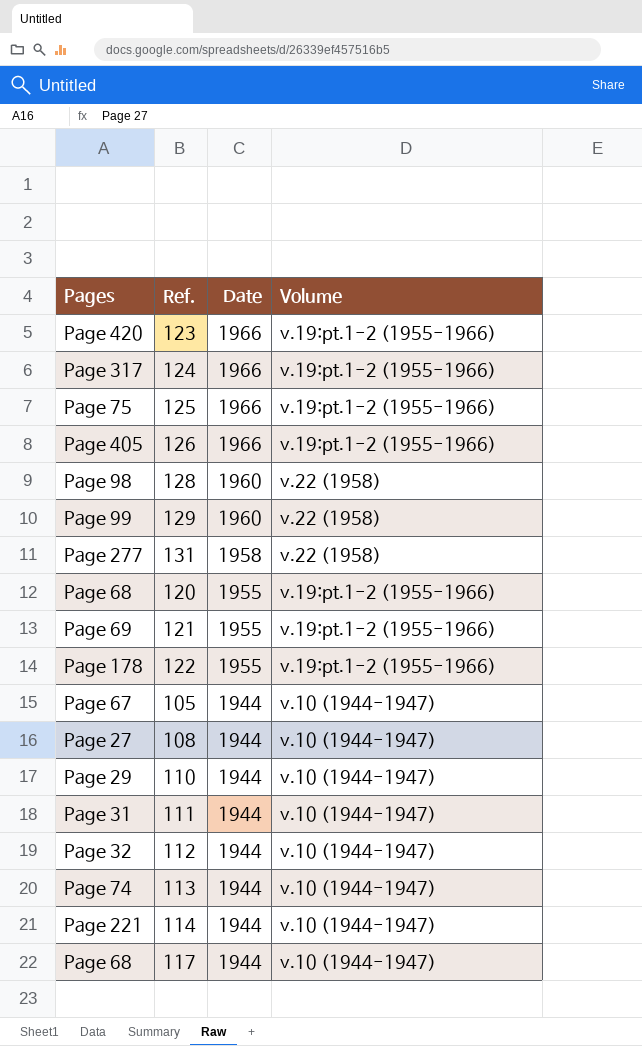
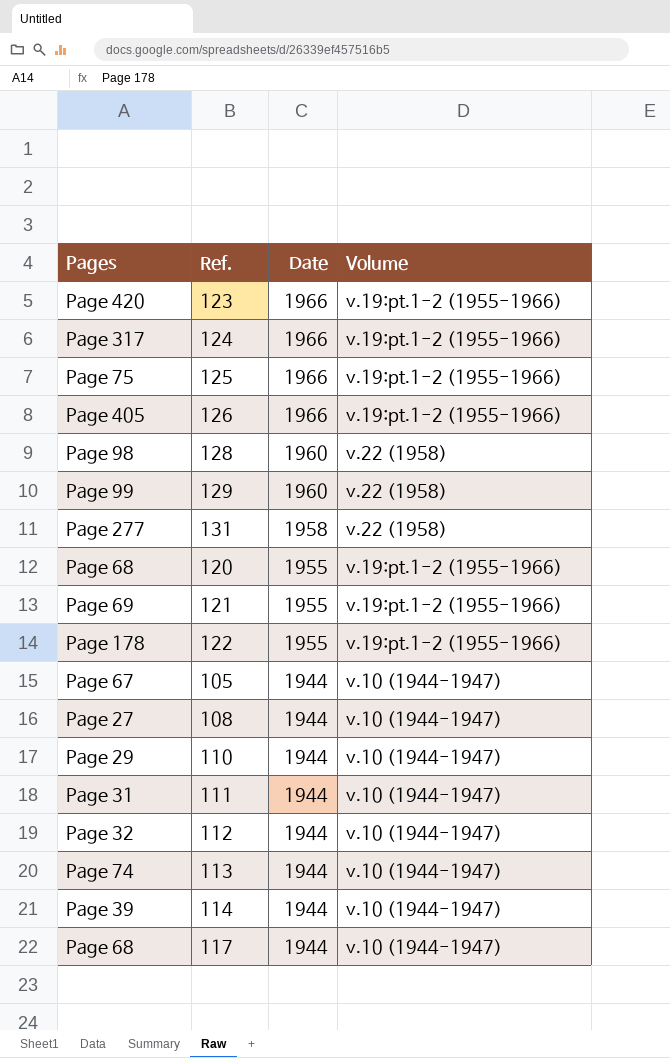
114 | Pages: Page 221 -> Page 39

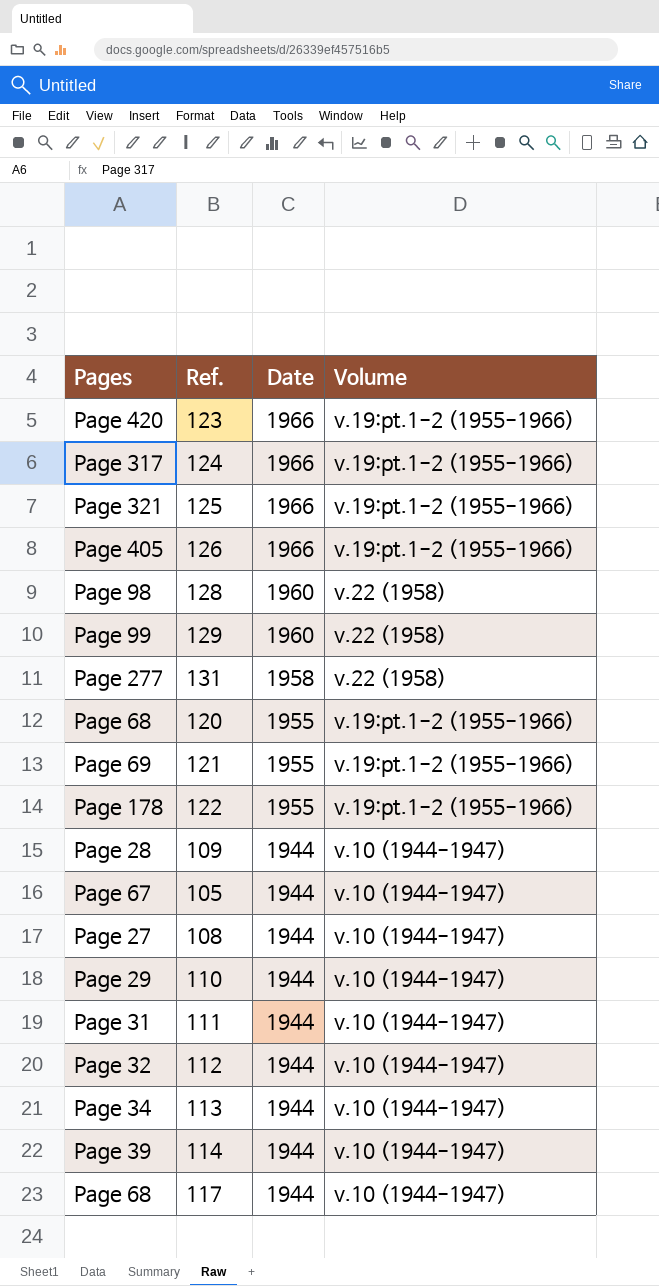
125 | Pages: Page 75 -> Page 321
row 109: none -> Page 28 | 1944 | v.10 (1944-1947)
113 | Pages: Page 74 -> Page 34

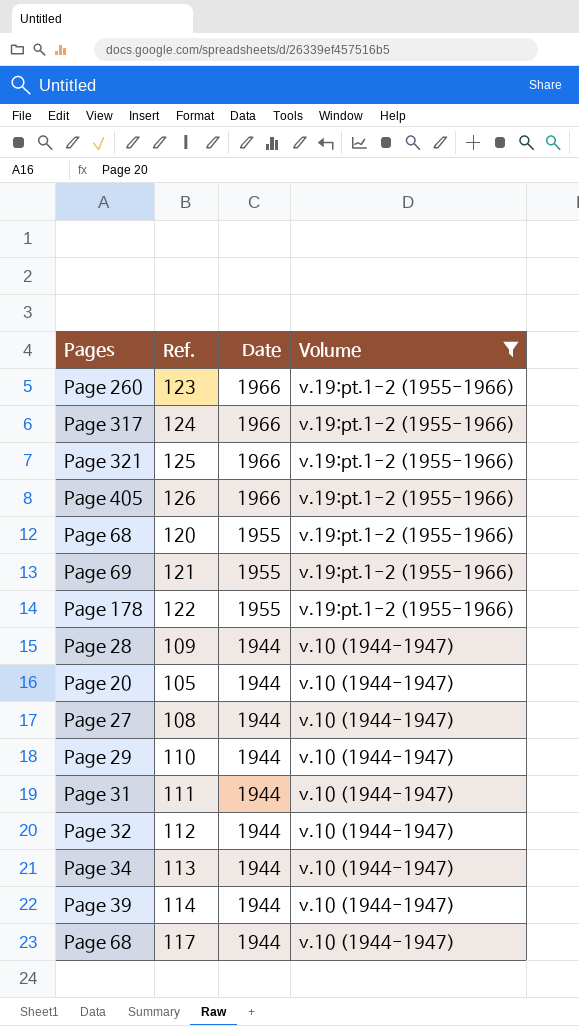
filter: none -> Volume != v.22 (1958)
123 | Pages: Page 420 -> Page 260
105 | Pages: Page 67 -> Page 20

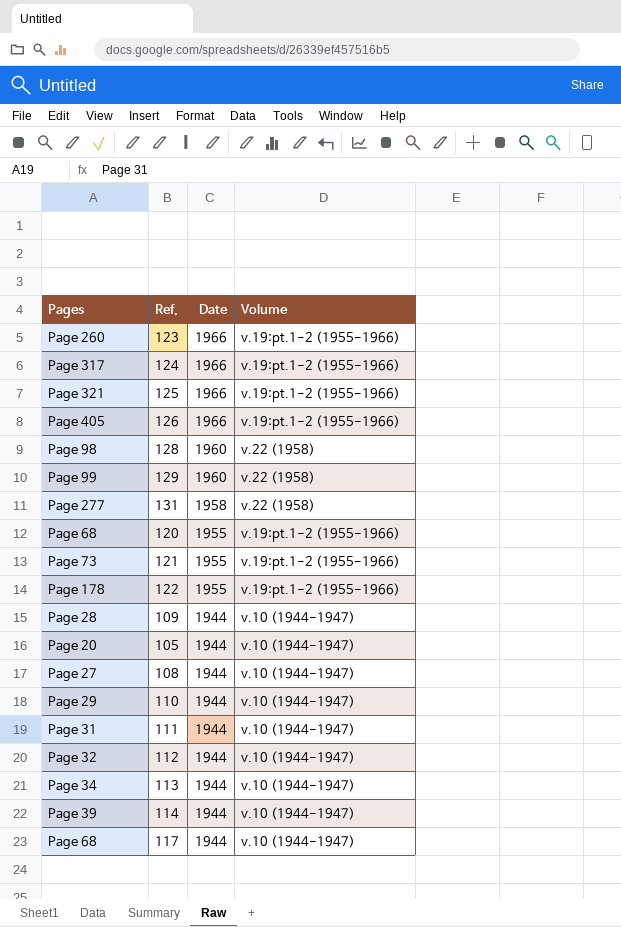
filter: Volume != v.22 (1958) -> none
121 | Pages: Page 69 -> Page 73

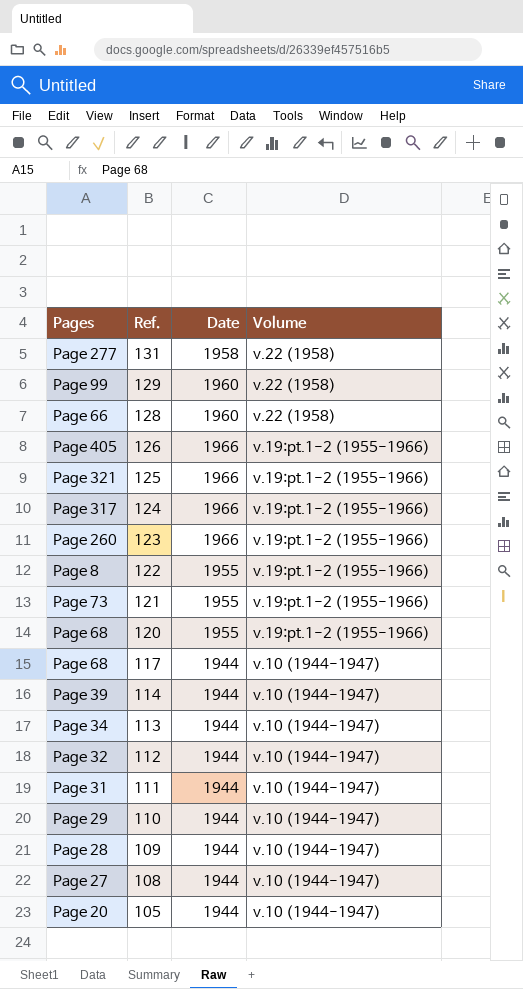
row order: Date descending -> Ref. descending
128 | Pages: Page 98 -> Page 66
122 | Pages: Page 178 -> Page 8

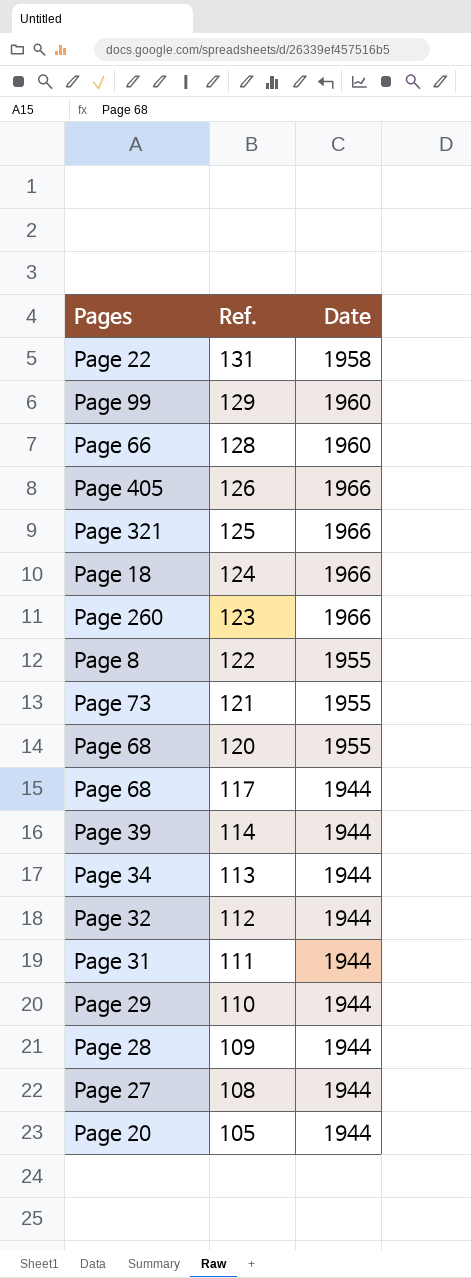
column Volume | position: 4 -> none
131 | Pages: Page 277 -> Page 22
124 | Pages: Page 317 -> Page 18

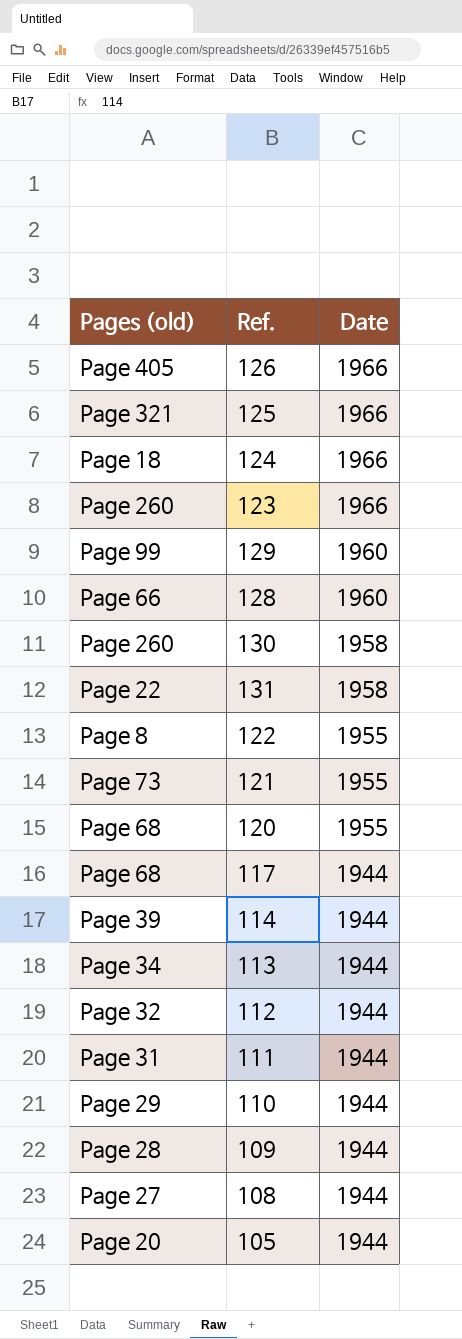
row order: Ref. descending -> Date descending
column name: Pages -> Pages (old)
row 130: none -> Page 260 | 1958

